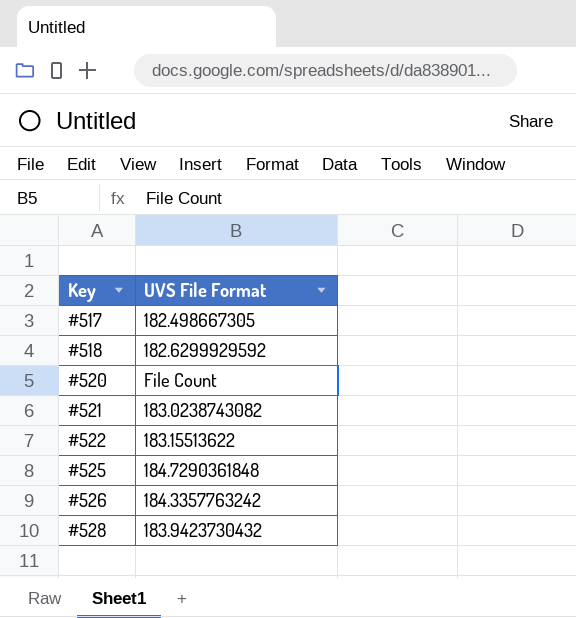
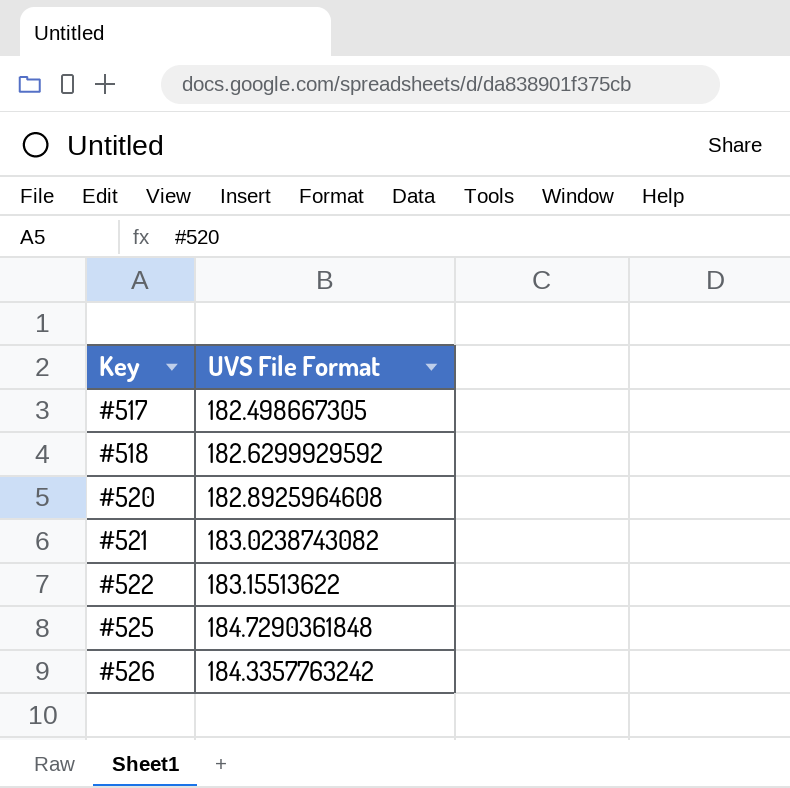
row #528: 183.9423730432 -> none
#520 | UVS File Format: File Count -> 182.8925964608

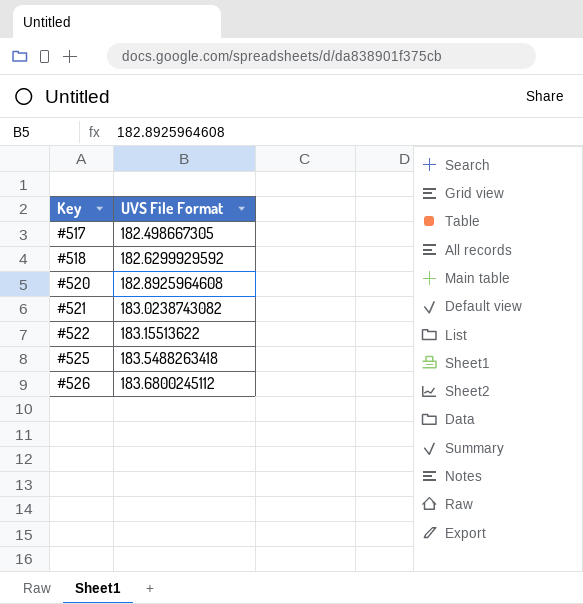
#525 | UVS File Format: 184.7290361848 -> 183.5488263418
#526 | UVS File Format: 184.3357763242 -> 183.6800245112

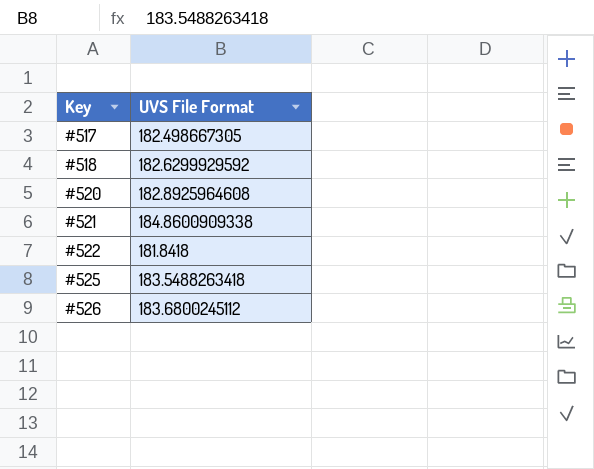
#521 | UVS File Format: 183.0238743082 -> 184.8600909338
#522 | UVS File Format: 183.15513622 -> 181.8418

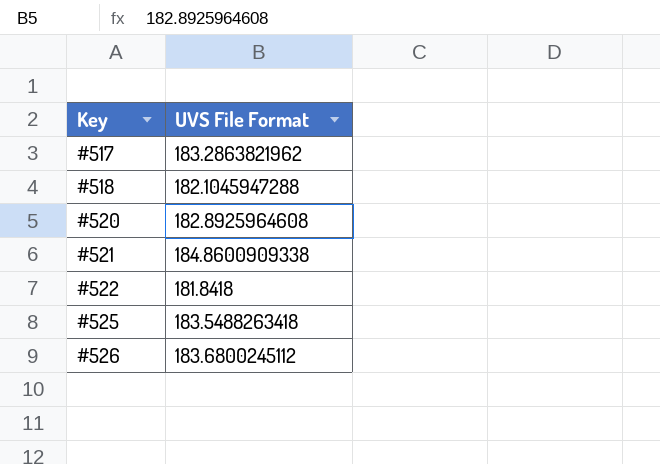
#517 | UVS File Format: 182.498667305 -> 183.2863821962
#518 | UVS File Format: 182.6299929592 -> 182.1045947288

